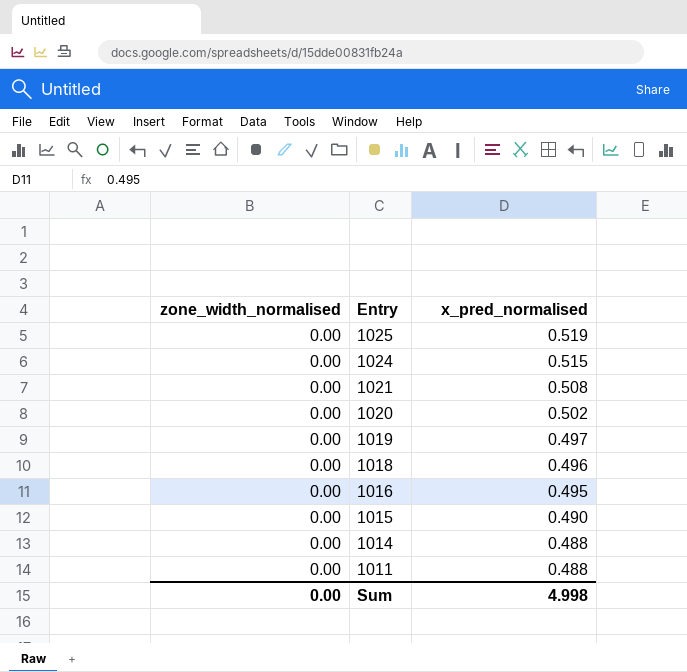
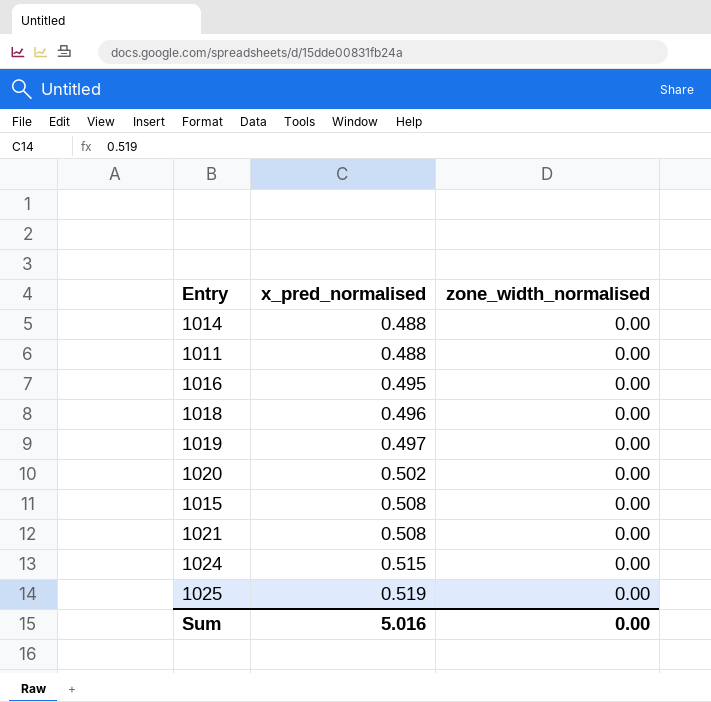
row order: Entry descending -> x_pred_normalised ascending
column zone_width_normalised | position: 1 -> 3
1015 | x_pred_normalised: 0.490 -> 0.508
Sum | x_pred_normalised: 4.998 -> 5.016

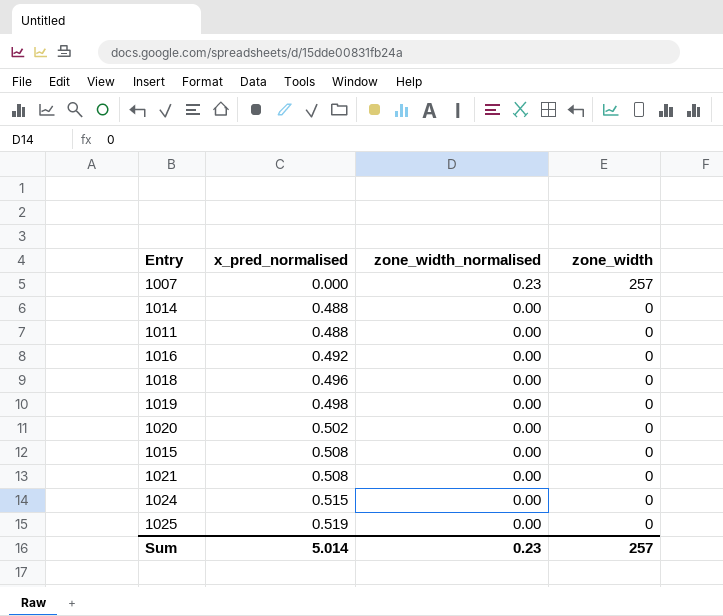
column zone_width | position: none -> 4
row 1007: none -> 0.000 | 0.23 | 257
1016 | x_pred_normalised: 0.495 -> 0.492
1019 | x_pred_normalised: 0.497 -> 0.498
Sum | x_pred_normalised: 5.016 -> 5.014
Sum | zone_width_normalised: 0.00 -> 0.23

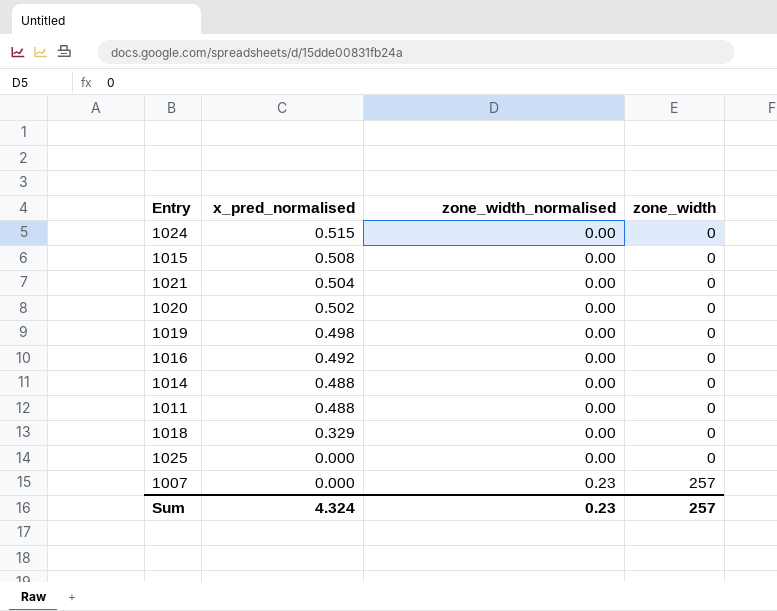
row order: x_pred_normalised ascending -> x_pred_normalised descending
1021 | x_pred_normalised: 0.508 -> 0.504
1018 | x_pred_normalised: 0.496 -> 0.329
1025 | x_pred_normalised: 0.519 -> 0.000
Sum | x_pred_normalised: 5.014 -> 4.324

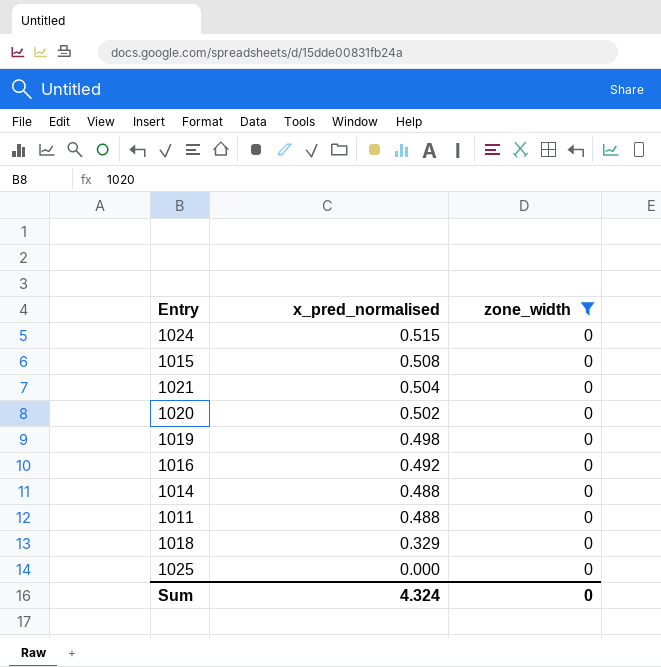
filter: none -> zone_width = 0
column zone_width_normalised | position: 3 -> none
Sum | zone_width: 257 -> 0

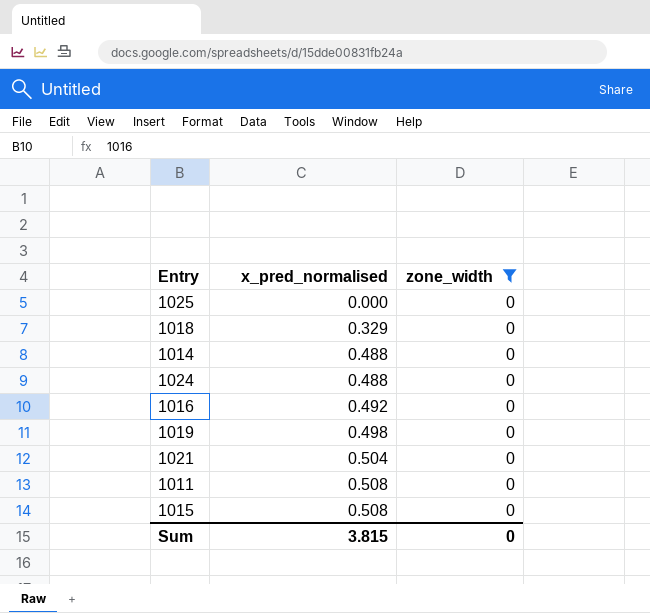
row order: x_pred_normalised descending -> x_pred_normalised ascending
row 1020: 0.502 | 0 -> none
1024 | x_pred_normalised: 0.515 -> 0.488
1011 | x_pred_normalised: 0.488 -> 0.508
Sum | x_pred_normalised: 4.324 -> 3.815

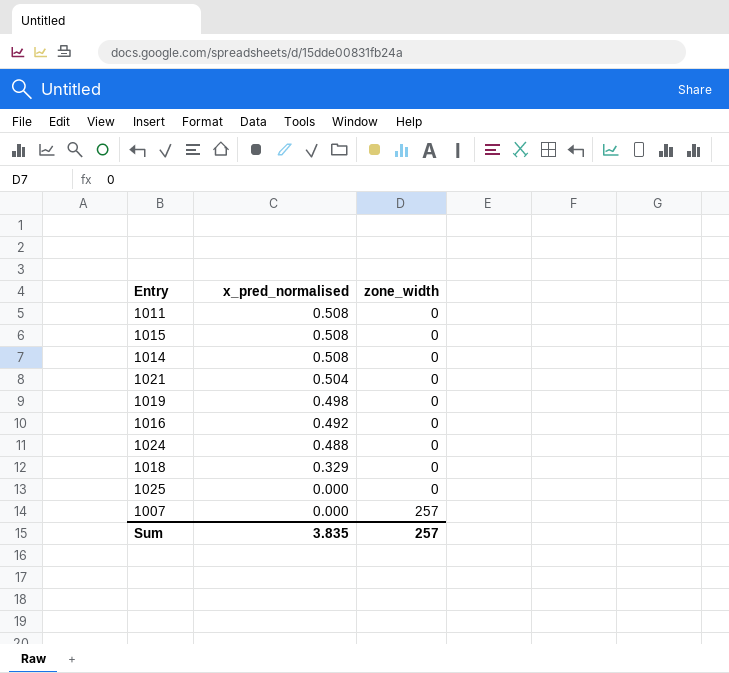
filter: zone_width = 0 -> none
row order: x_pred_normalised ascending -> x_pred_normalised descending
1014 | x_pred_normalised: 0.488 -> 0.508
Sum | x_pred_normalised: 3.815 -> 3.835
Sum | zone_width: 0 -> 257

